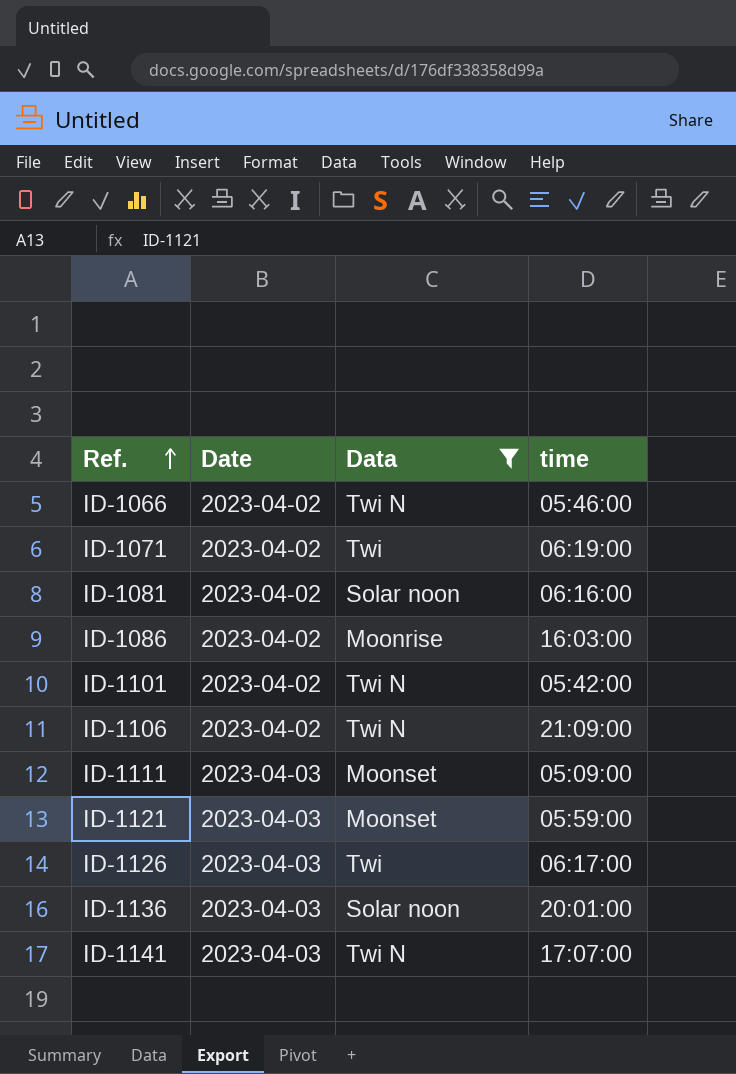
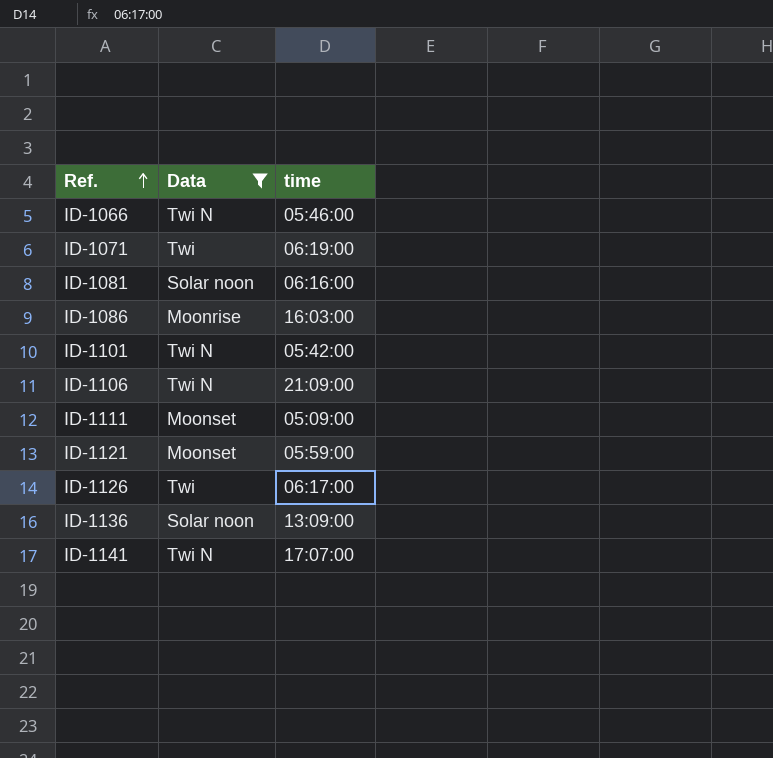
column Date | position: 2 -> none
ID-1136 | time: 20:01:00 -> 13:09:00

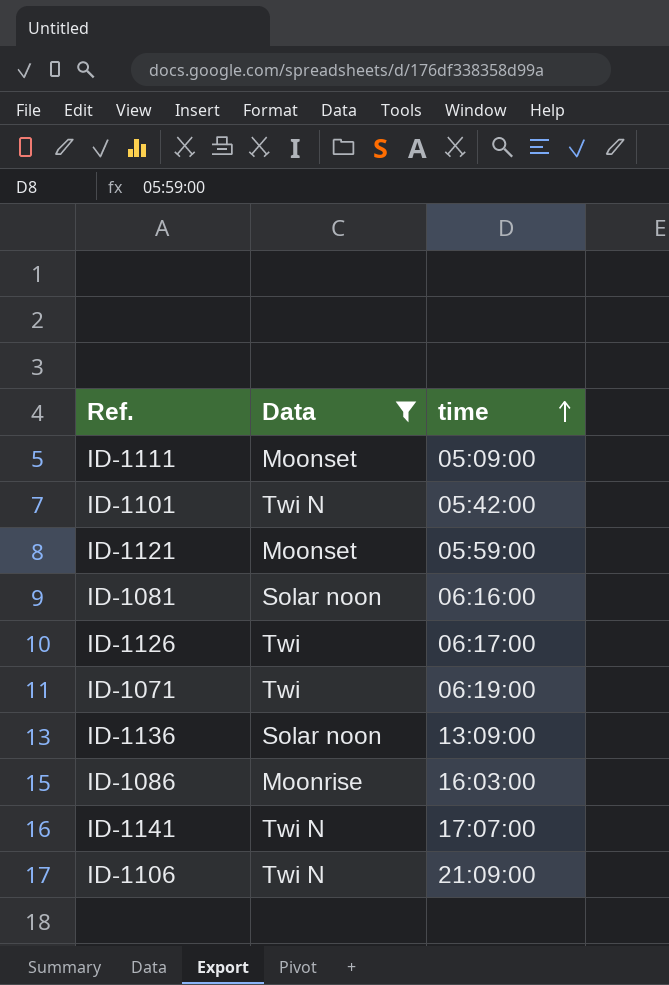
row order: Ref. ascending -> time ascending
row ID-1066: Twi N | 05:46:00 -> none

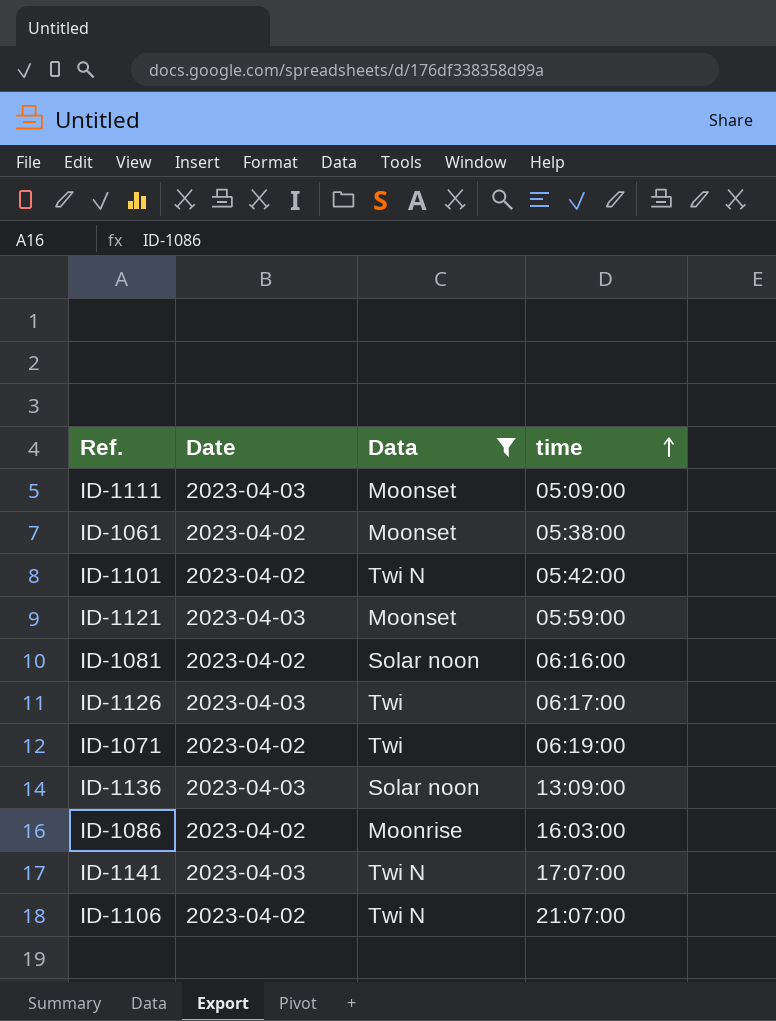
column Date | position: none -> 2
row ID-1061: none -> 2023-04-02 | Moonset | 05:38:00
ID-1106 | time: 21:09:00 -> 21:07:00

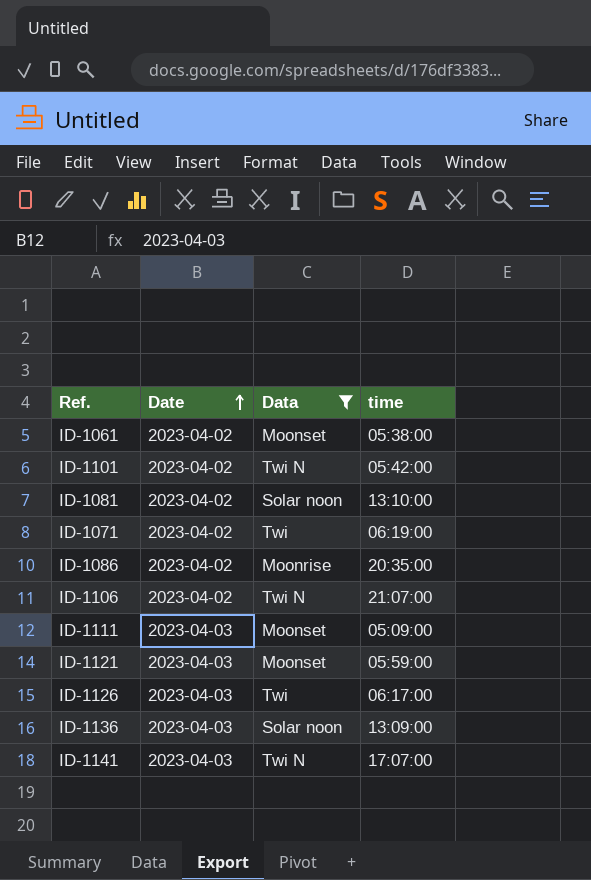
row order: time ascending -> Date ascending
ID-1081 | time: 06:16:00 -> 13:10:00
ID-1086 | time: 16:03:00 -> 20:35:00

